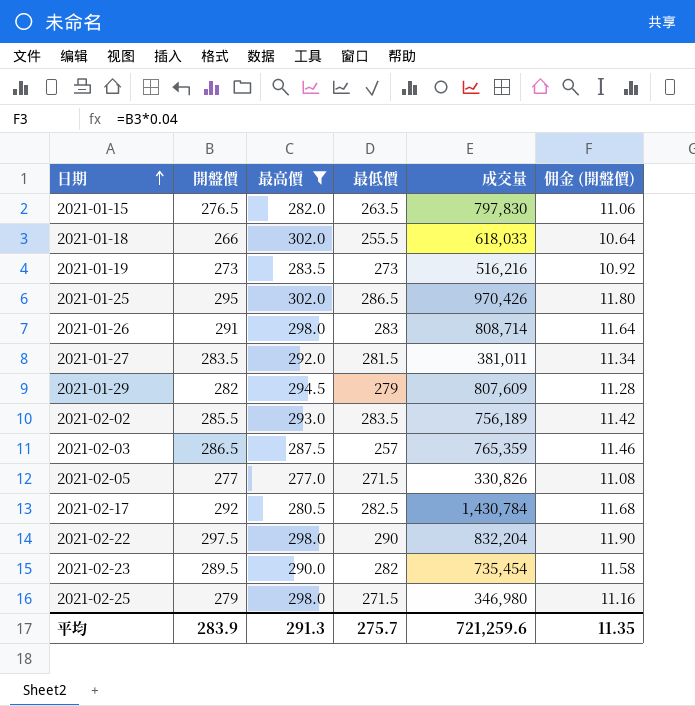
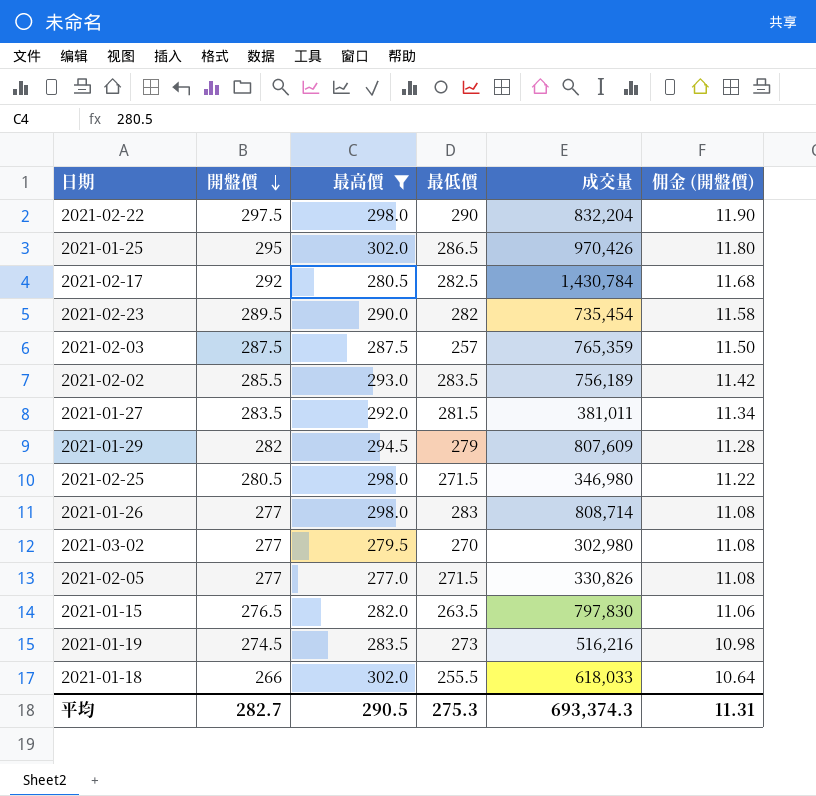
row order: 日期 ascending -> 開盤價 descending
2021-02-03 | 開盤價: 286.5 -> 287.5
2021-02-03 | 佣金 (開盤價): 11.46 -> 11.50
2021-02-25 | 開盤價: 279 -> 280.5
2021-02-25 | 佣金 (開盤價): 11.16 -> 11.22
2021-01-26 | 開盤價: 291 -> 277
2021-01-26 | 佣金 (開盤價): 11.64 -> 11.08
row 2021-03-02: none -> 277 | 279.5 | 270 | 302,980 | 11.08
2021-01-19 | 開盤價: 273 -> 274.5
2021-01-19 | 佣金 (開盤價): 10.92 -> 10.98
平均 | 開盤價: 283.9 -> 282.7
平均 | 最高價: 291.3 -> 290.5
平均 | 最低價: 275.7 -> 275.3
平均 | 成交量: 721,259.6 -> 693,374.3
平均 | 佣金 (開盤價): 11.35 -> 11.31

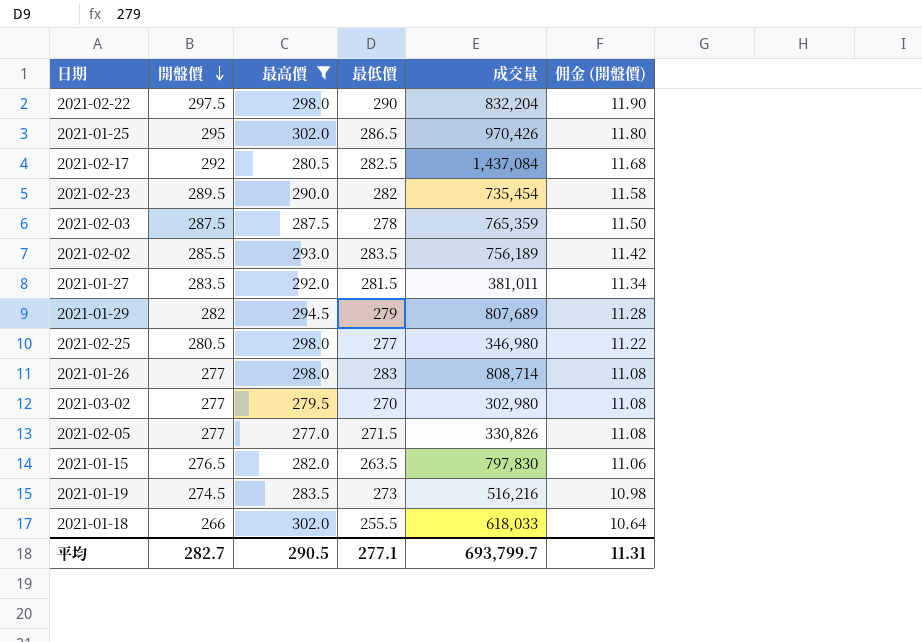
2021-02-17 | 成交量: 1,430,784 -> 1,437,084
2021-02-03 | 最低價: 257 -> 278
2021-01-29 | 成交量: 807,609 -> 807,689
2021-02-25 | 最低價: 271.5 -> 277
平均 | 最低價: 275.3 -> 277.1
平均 | 成交量: 693,374.3 -> 693,799.7

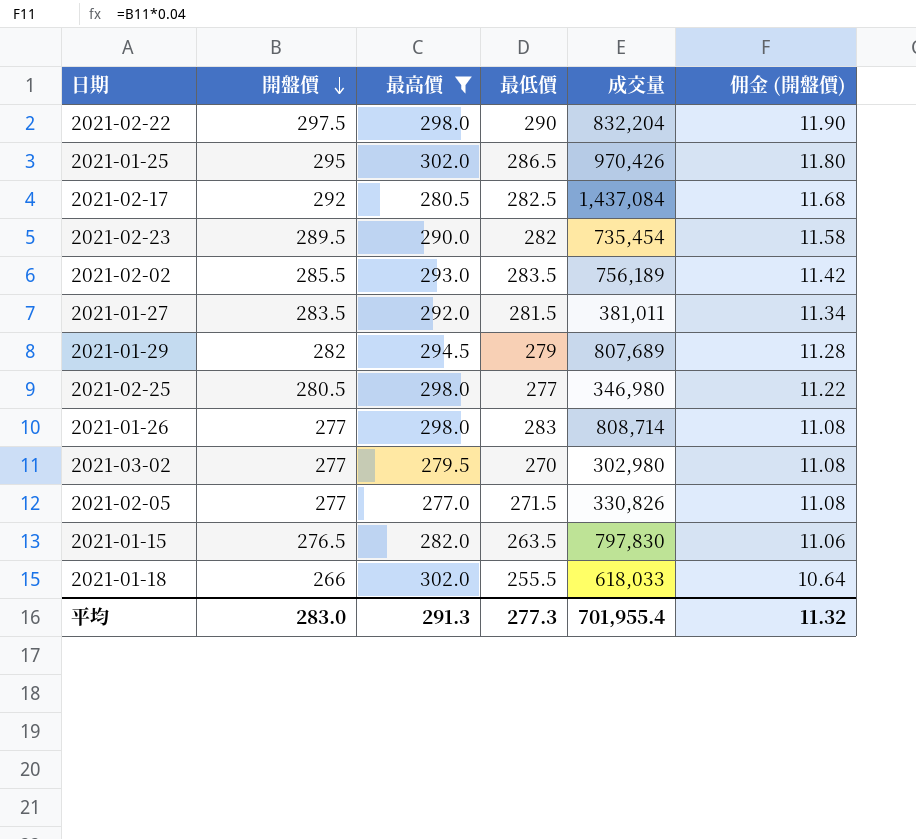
row 2021-02-03: 287.5 | 287.5 | 278 | 765,359 | 11.50 -> none
row 2021-01-19: 274.5 | 283.5 | 273 | 516,216 | 10.98 -> none
平均 | 開盤價: 282.7 -> 283.0
平均 | 最高價: 290.5 -> 291.3
平均 | 最低價: 277.1 -> 277.3
平均 | 成交量: 693,799.7 -> 701,955.4
平均 | 佣金 (開盤價): 11.31 -> 11.32

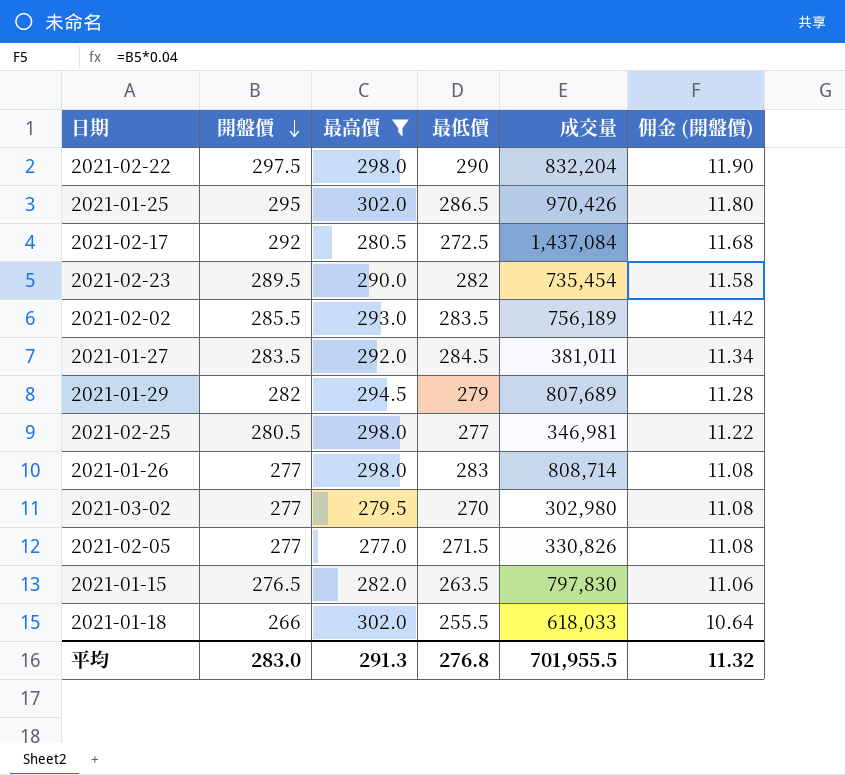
2021-02-17 | 最低價: 282.5 -> 272.5
2021-01-27 | 最低價: 281.5 -> 284.5
2021-02-25 | 成交量: 346,980 -> 346,981
平均 | 最低價: 277.3 -> 276.8
平均 | 成交量: 701,955.4 -> 701,955.5

